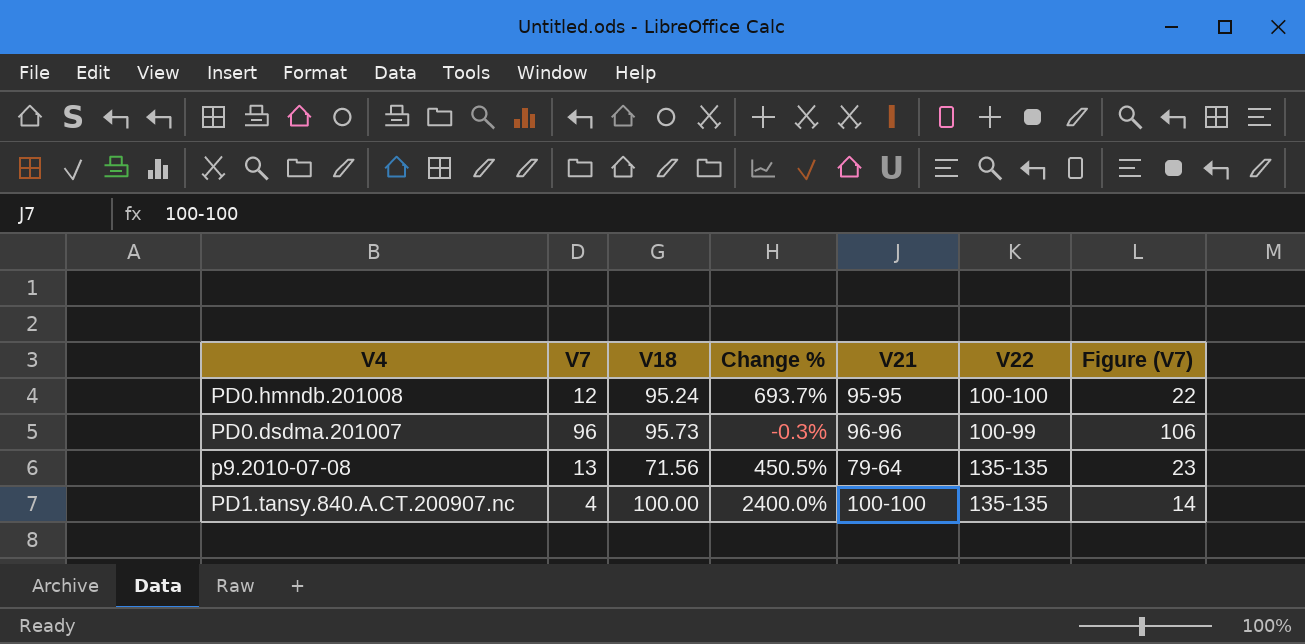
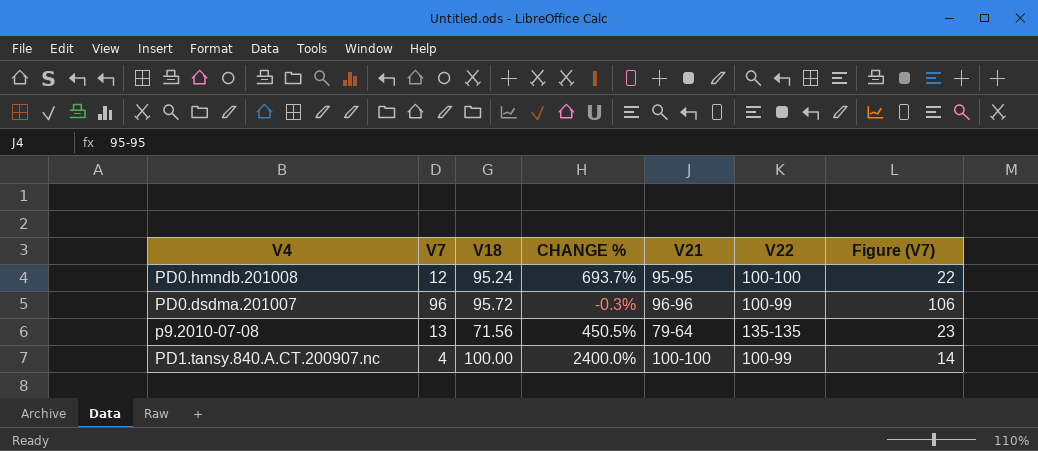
column name: Change % -> CHANGE %
PD0.dsdma.201007 | V18: 95.73 -> 95.72
PD1.tansy.840.A.CT.200907.nc | V22: 135-135 -> 100-99

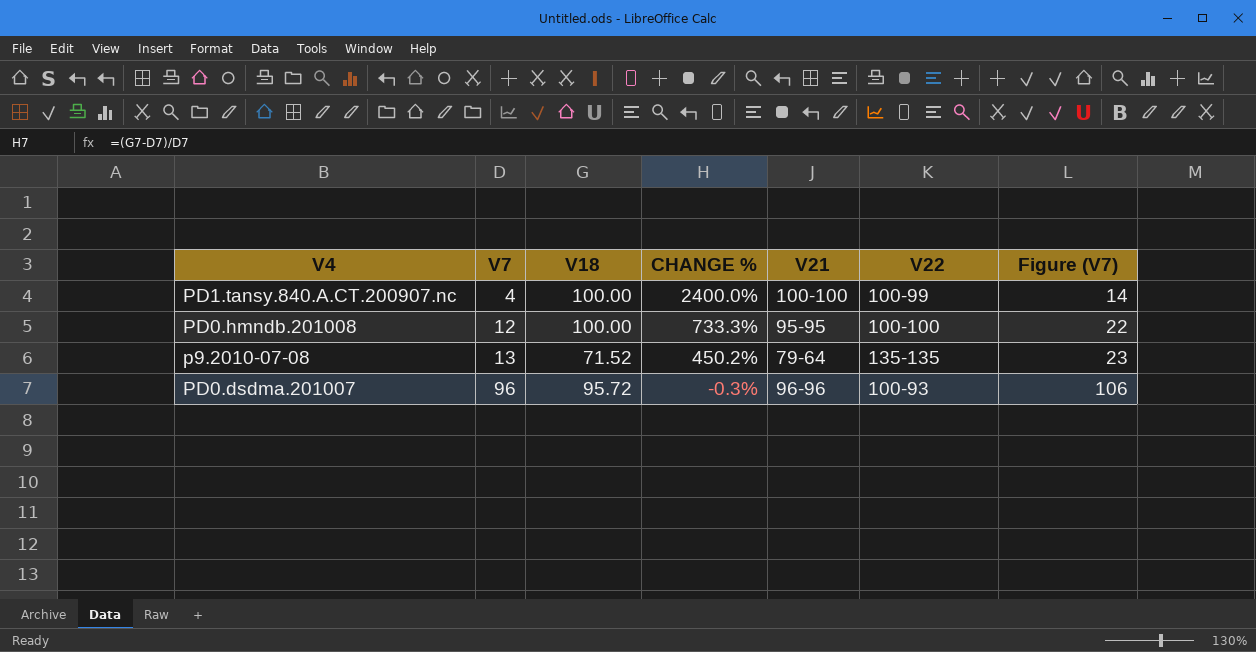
row order: none -> V7 ascending
PD0.hmndb.201008 | V18: 95.24 -> 100.00
PD0.hmndb.201008 | CHANGE %: 693.7% -> 733.3%
p9.2010-07-08 | V18: 71.56 -> 71.52
p9.2010-07-08 | CHANGE %: 450.5% -> 450.2%
PD0.dsdma.201007 | V22: 100-99 -> 100-93

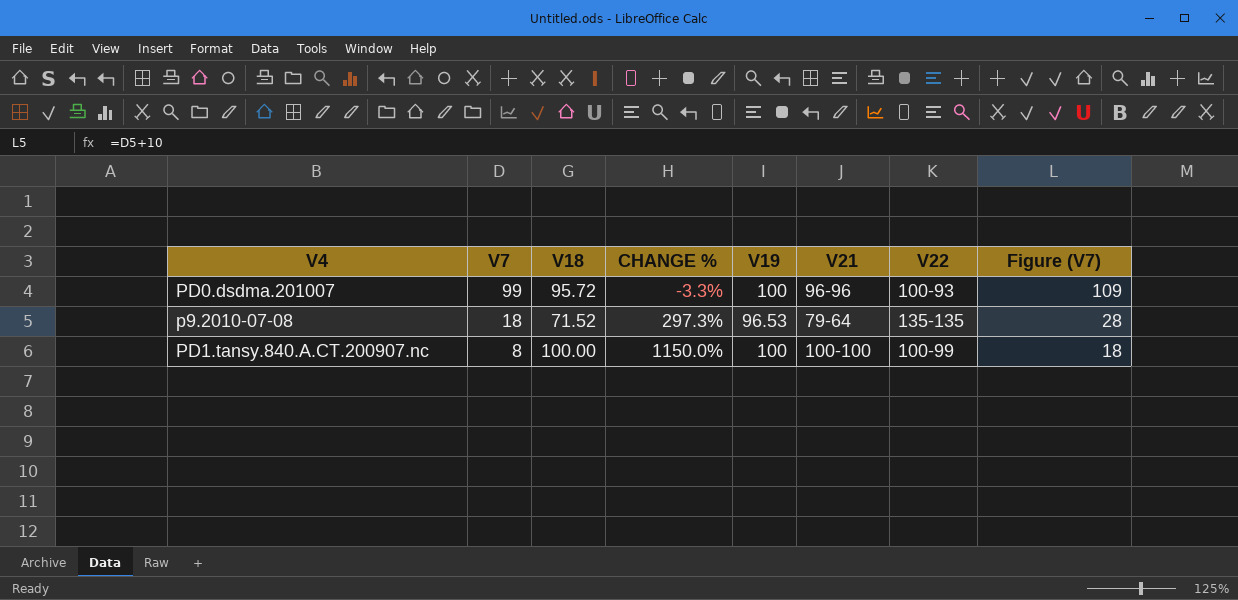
row order: V7 ascending -> V7 descending
column V19 | position: none -> 5
row PD0.hmndb.201008: 12 | 100.00 | 733.3% | 95-95 | 100-100 | 22 -> none
PD0.dsdma.201007 | V7: 96 -> 99
PD0.dsdma.201007 | CHANGE %: -0.3% -> -3.3%
PD0.dsdma.201007 | Figure (V7): 106 -> 109
p9.2010-07-08 | V7: 13 -> 18
p9.2010-07-08 | CHANGE %: 450.2% -> 297.3%
p9.2010-07-08 | Figure (V7): 23 -> 28
PD1.tansy.840.A.CT.200907.nc | V7: 4 -> 8
PD1.tansy.840.A.CT.200907.nc | CHANGE %: 2400.0% -> 1150.0%
PD1.tansy.840.A.CT.200907.nc | Figure (V7): 14 -> 18

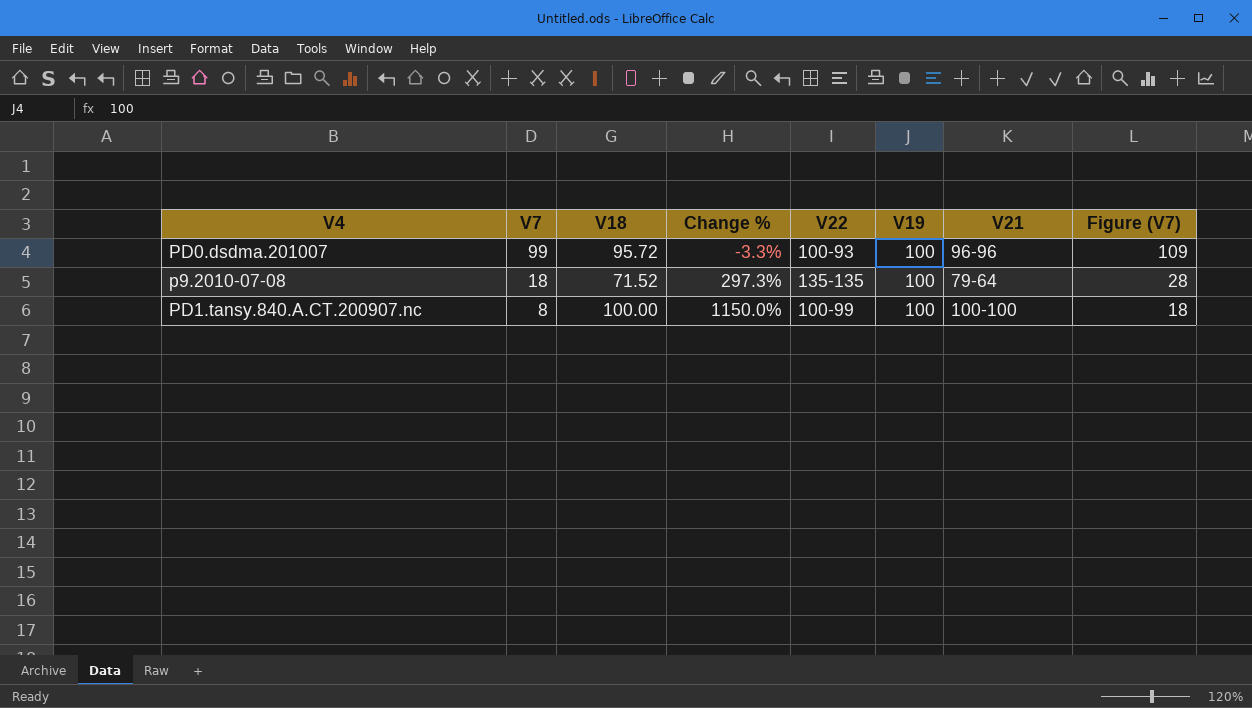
column name: CHANGE % -> Change %
column V22 | position: 7 -> 5
p9.2010-07-08 | V19: 96.53 -> 100

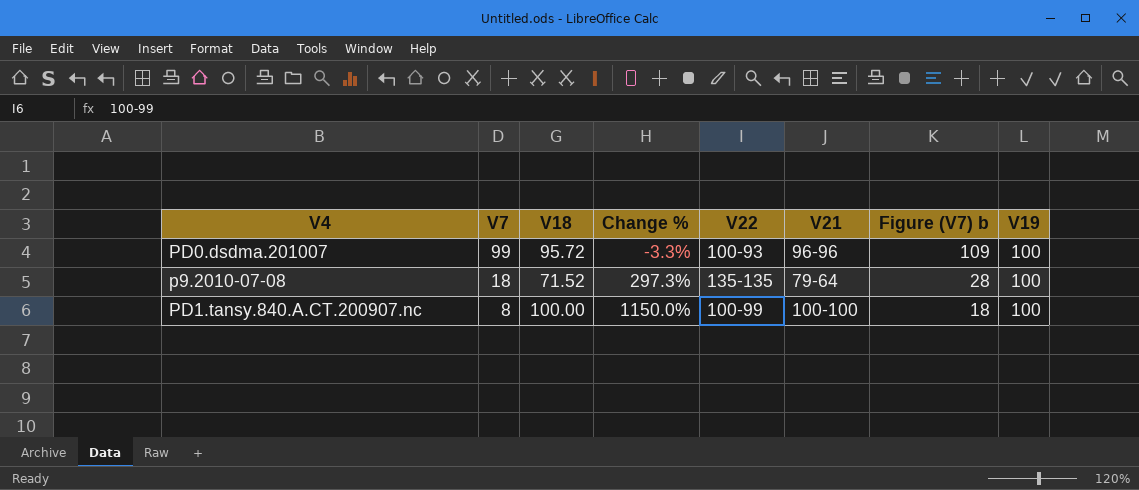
column name: Figure (V7) -> Figure (V7) b
column V19 | position: 6 -> 8

